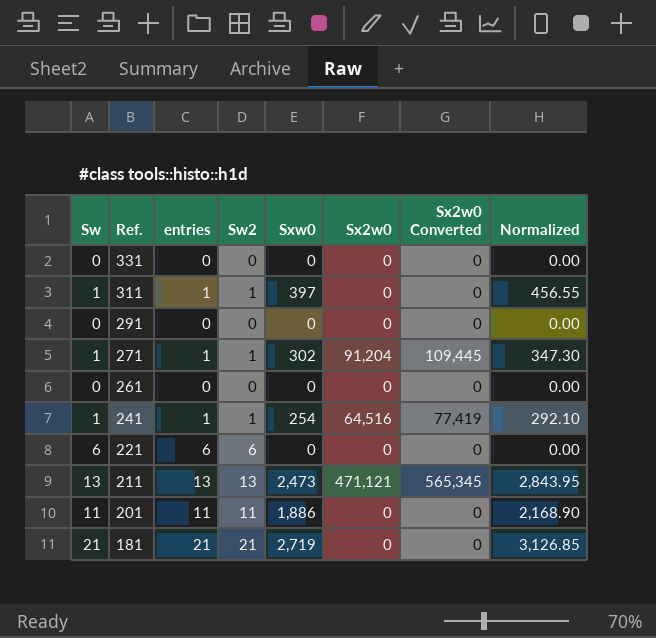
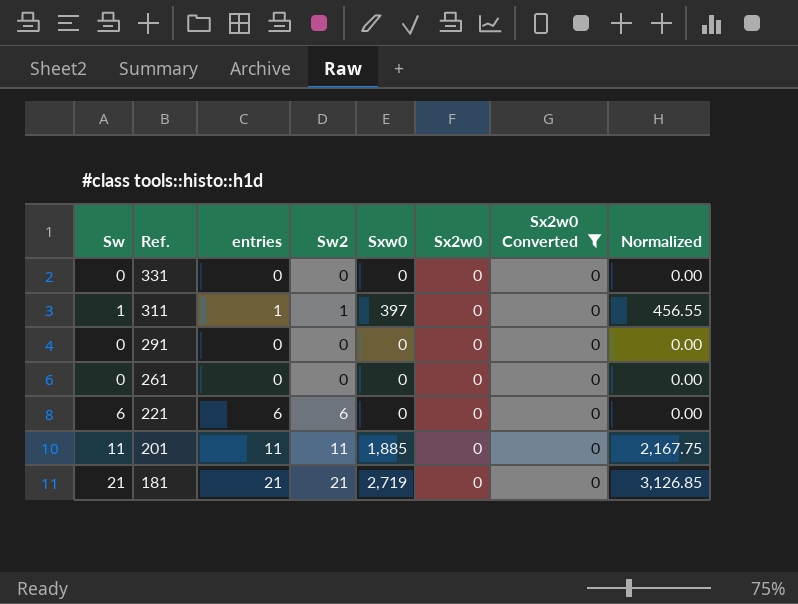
filter: none -> Sx2w0 Converted = 0
201 | Sxw0: 1,886 -> 1,885
201 | Normalized: 2,168.90 -> 2,167.75

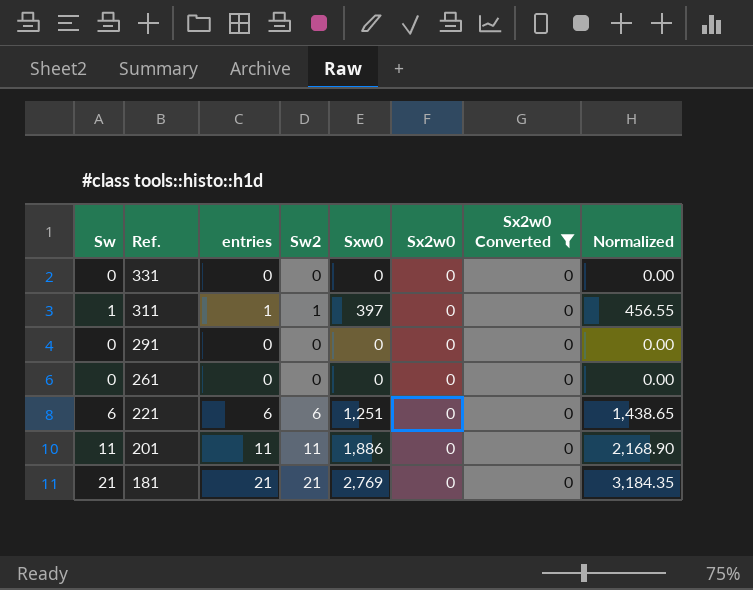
221 | Sxw0: 0 -> 1,251
221 | Normalized: 0.00 -> 1,438.65
201 | Sxw0: 1,885 -> 1,886
201 | Normalized: 2,167.75 -> 2,168.90
181 | Sxw0: 2,719 -> 2,769
181 | Normalized: 3,126.85 -> 3,184.35

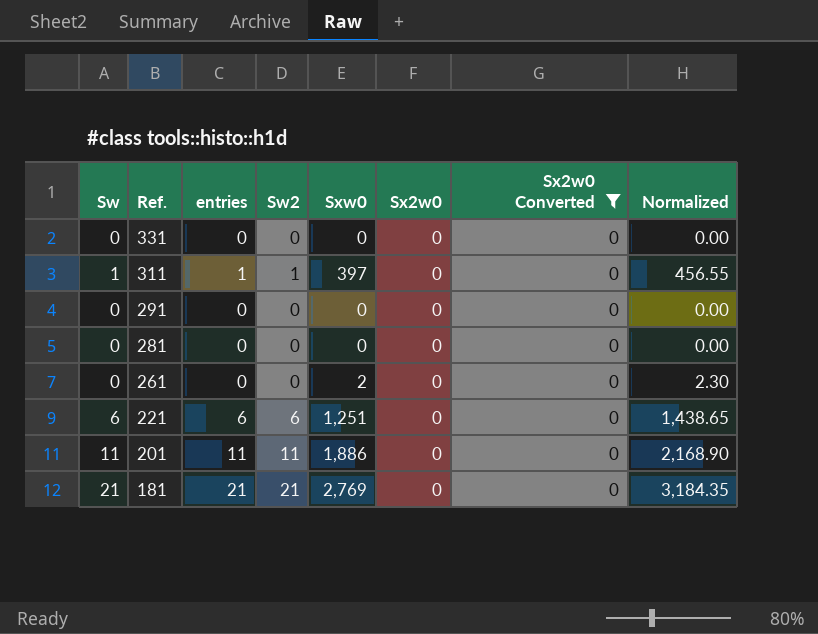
row 281: none -> 0 | 0 | 0 | 0 | 0 | 0 | 0.00
261 | Sxw0: 0 -> 2
261 | Normalized: 0.00 -> 2.30

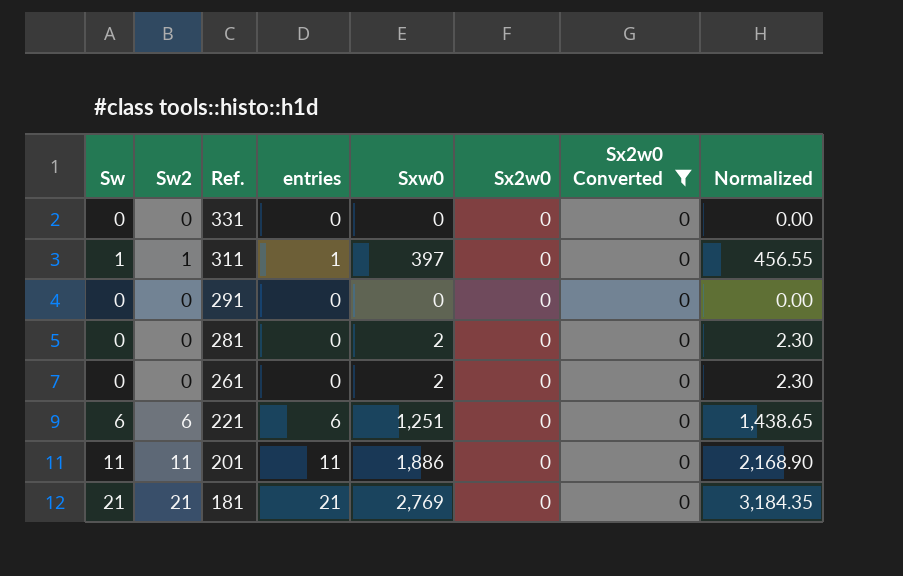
column Sw2 | position: 4 -> 2
281 | Sxw0: 0 -> 2
281 | Normalized: 0.00 -> 2.30

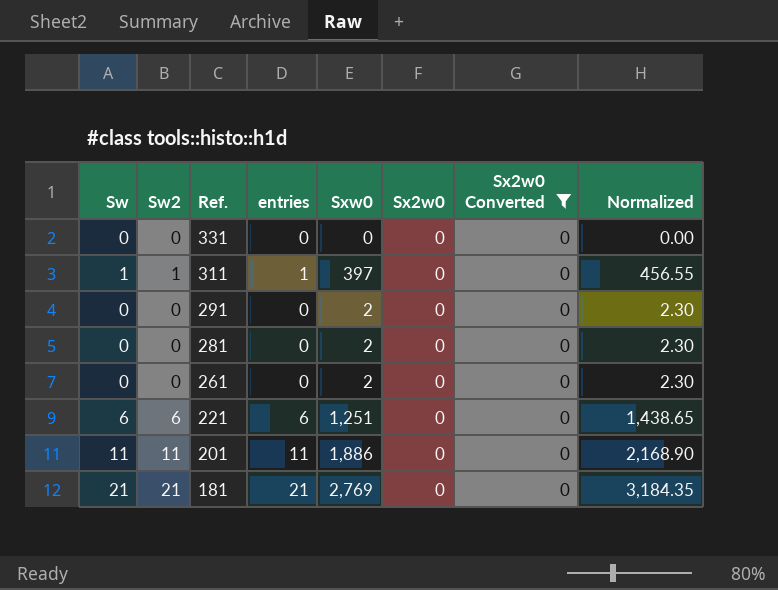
291 | Sxw0: 0 -> 2
291 | Normalized: 0.00 -> 2.30

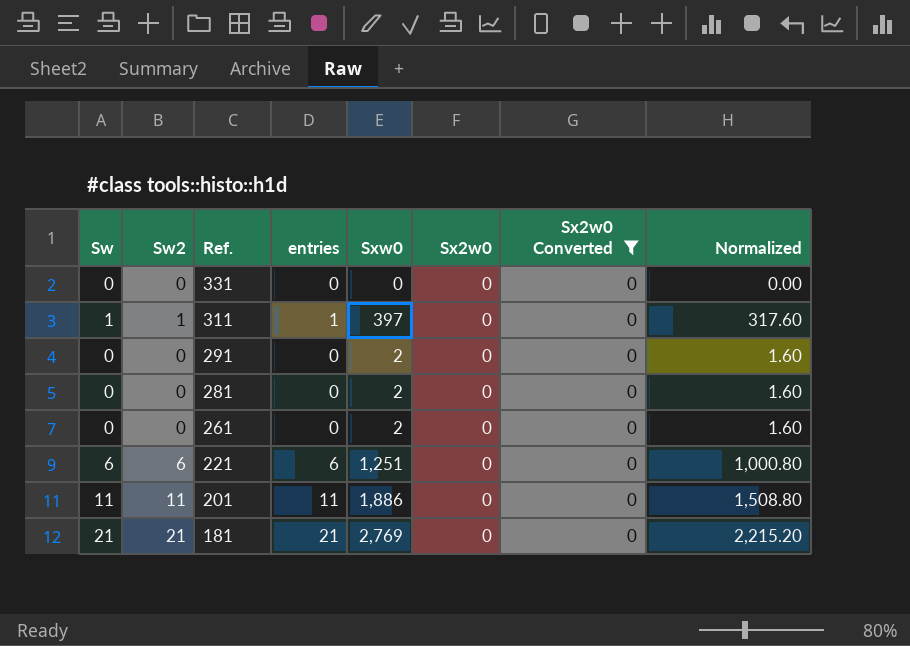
column Normalized | formula: [Sxw0] * 1.15 -> [Sxw0] * 0.8

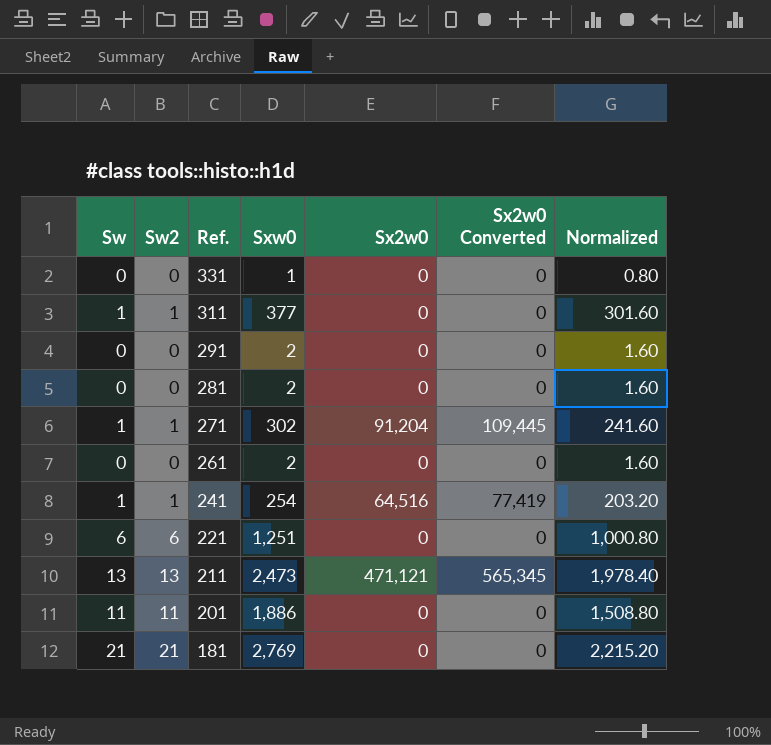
filter: Sx2w0 Converted = 0 -> none
column entries | position: 4 -> none
331 | Sxw0: 0 -> 1
331 | Normalized: 0.00 -> 0.80
311 | Sxw0: 397 -> 377
311 | Normalized: 317.60 -> 301.60

